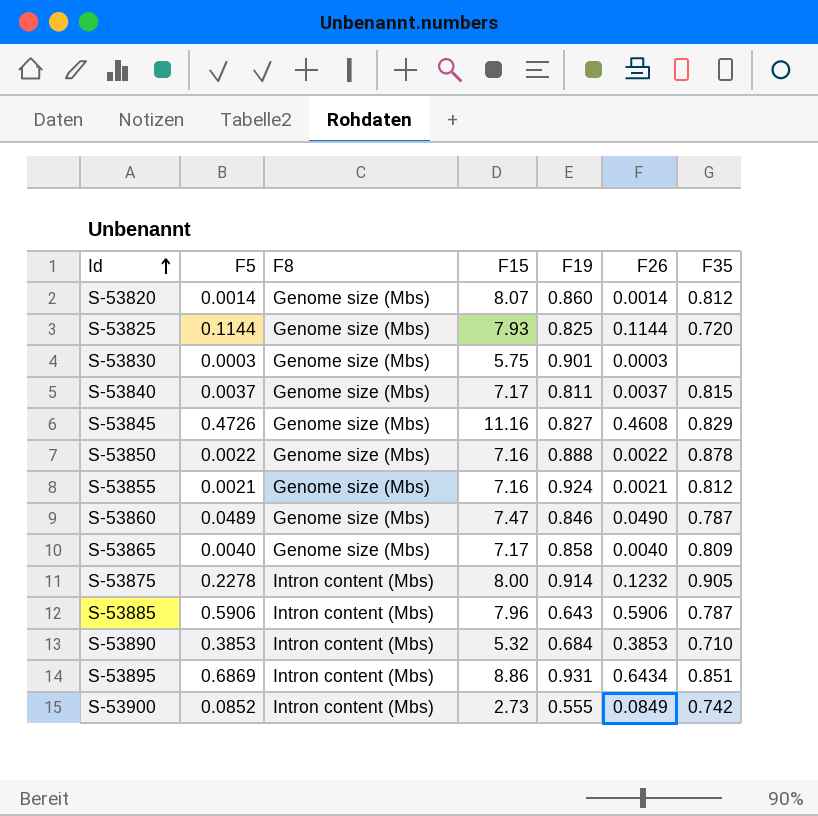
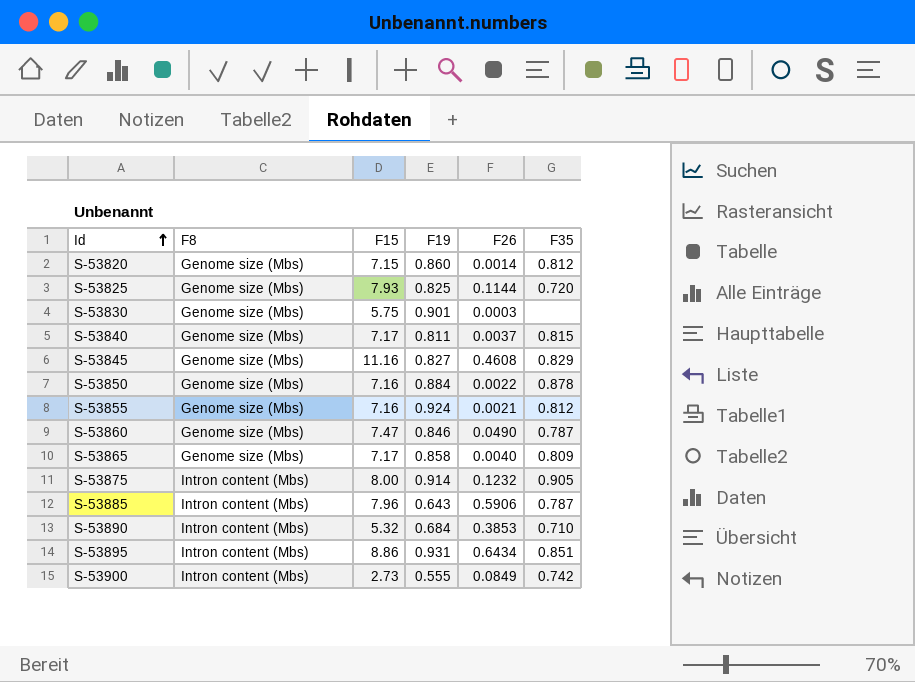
column F5 | position: 2 -> none
S-53820 | F15: 8.07 -> 7.15
S-53850 | F19: 0.888 -> 0.884

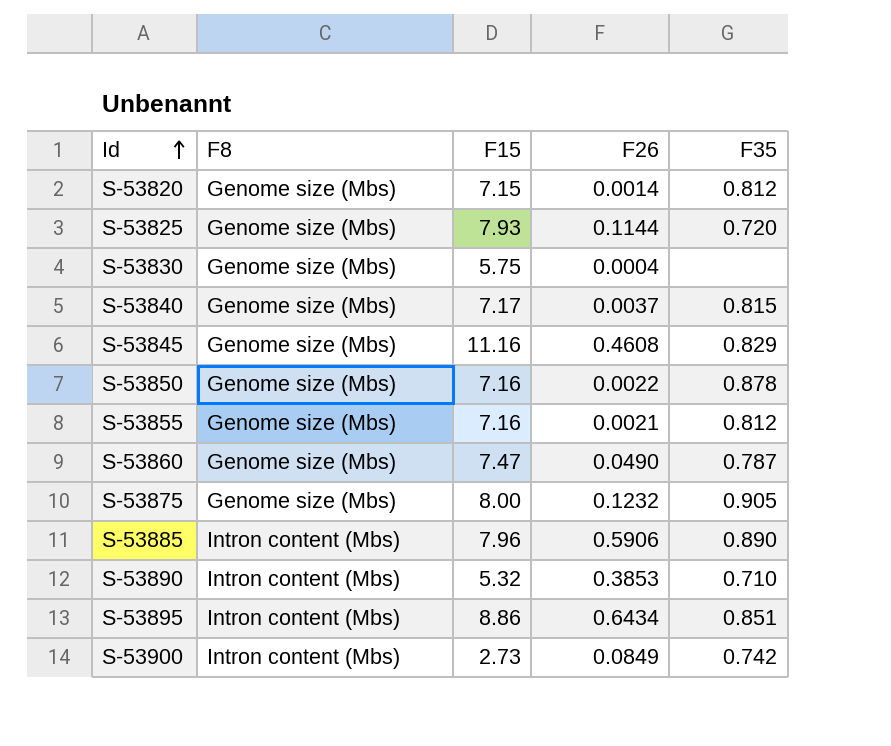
column F19 | position: 4 -> none
row S-53865: Genome size (Mbs) | 7.17 | 0.858 | 0.0040 | 0.809 -> none
S-53830 | F26: 0.0003 -> 0.0004
S-53875 | F8: Intron content (Mbs) -> Genome size (Mbs)
S-53885 | F35: 0.787 -> 0.890

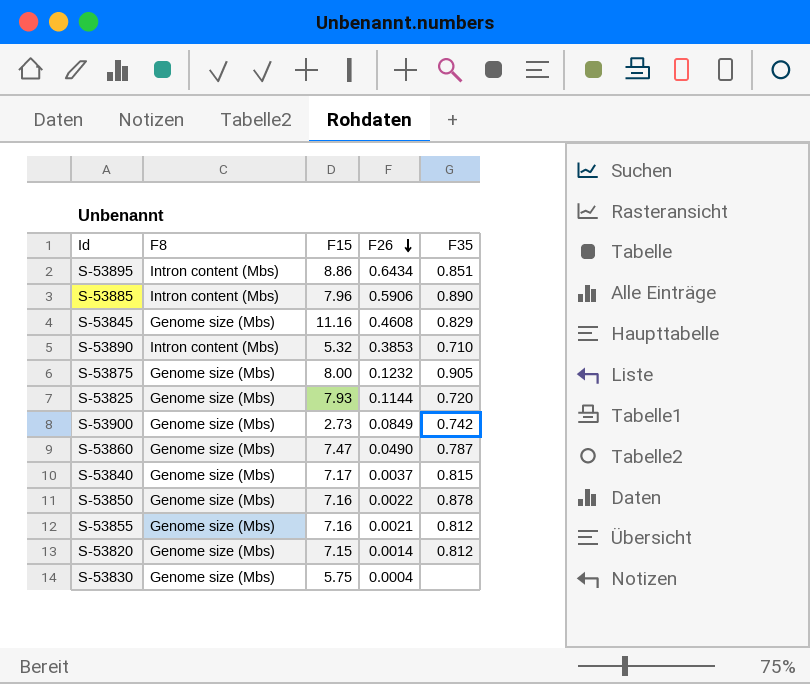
row order: Id ascending -> F26 descending
S-53900 | F8: Intron content (Mbs) -> Genome size (Mbs)

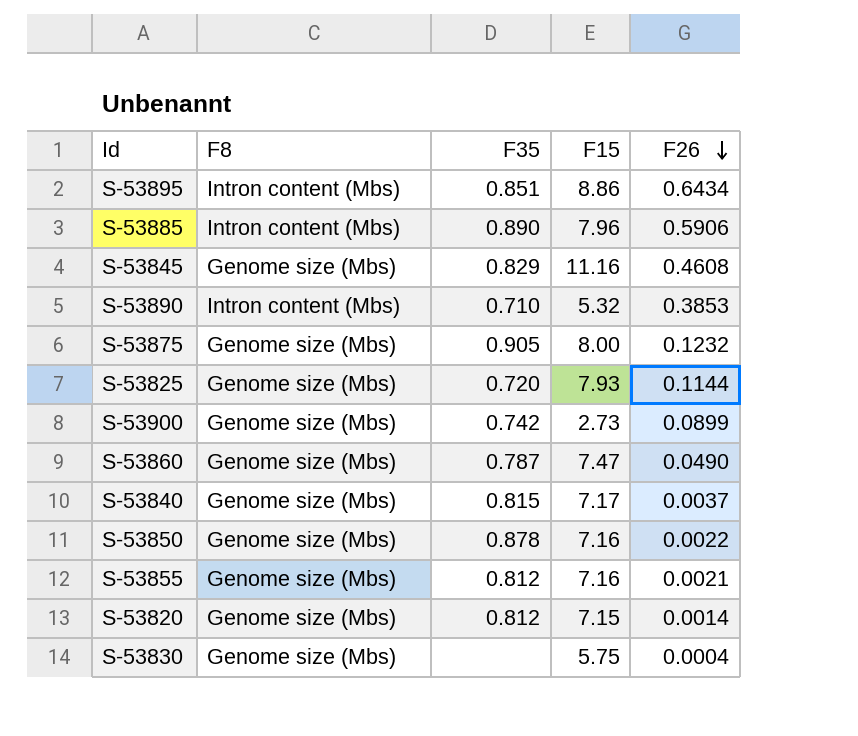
column F35 | position: 5 -> 3
S-53900 | F26: 0.0849 -> 0.0899

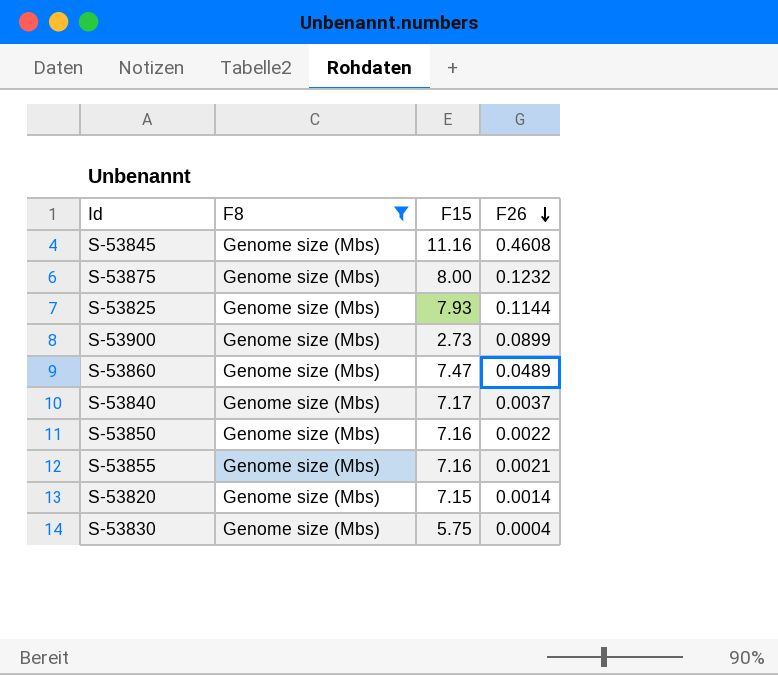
filter: none -> F8 = Genome size (Mbs)
column F35 | position: 3 -> none
S-53860 | F26: 0.0490 -> 0.0489

